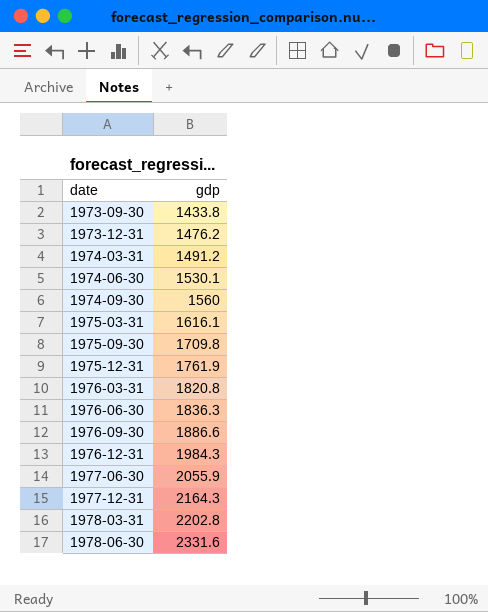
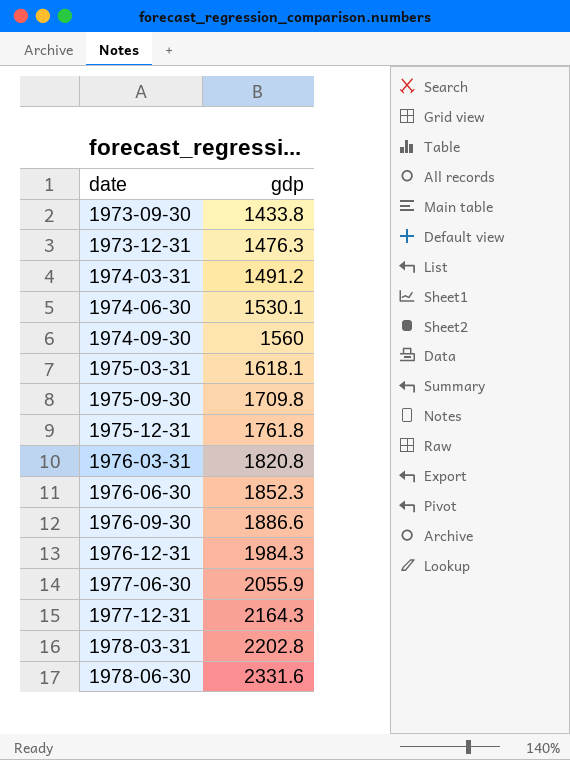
1973-12-31 | gdp: 1476.2 -> 1476.3
1975-03-31 | gdp: 1616.1 -> 1618.1
1975-12-31 | gdp: 1761.9 -> 1761.8
1976-06-30 | gdp: 1836.3 -> 1852.3

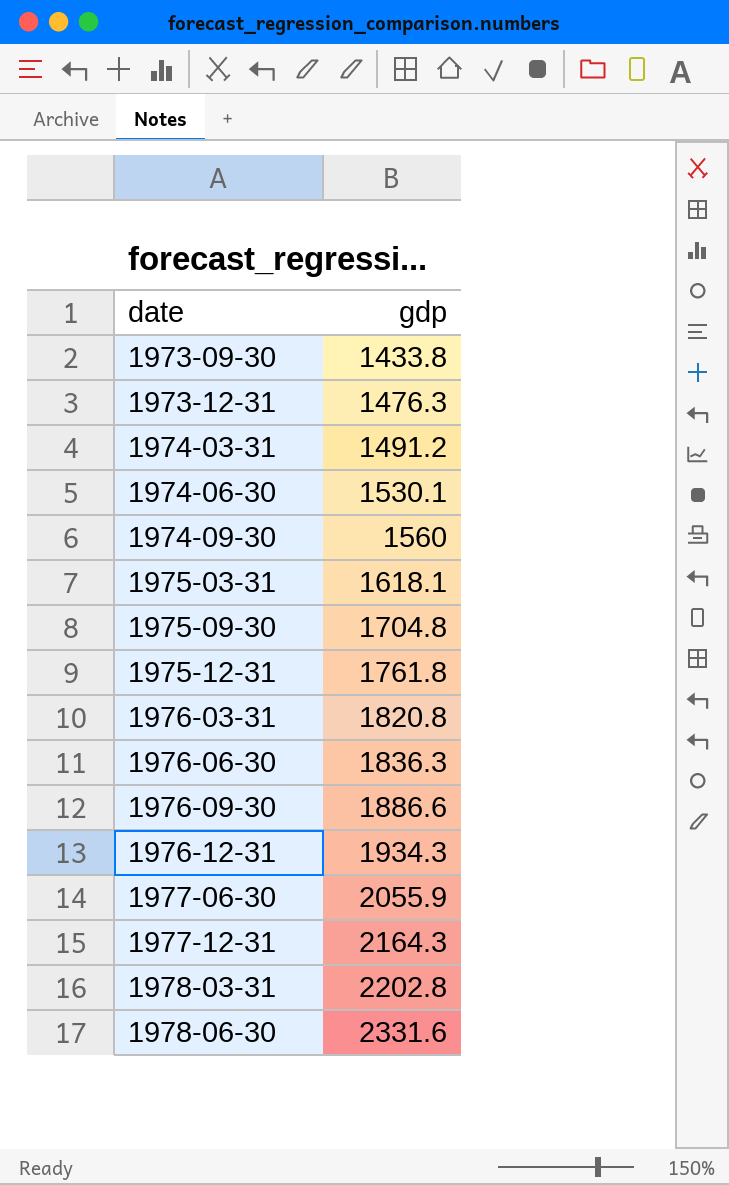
1975-09-30 | gdp: 1709.8 -> 1704.8
1976-06-30 | gdp: 1852.3 -> 1836.3
1976-12-31 | gdp: 1984.3 -> 1934.3

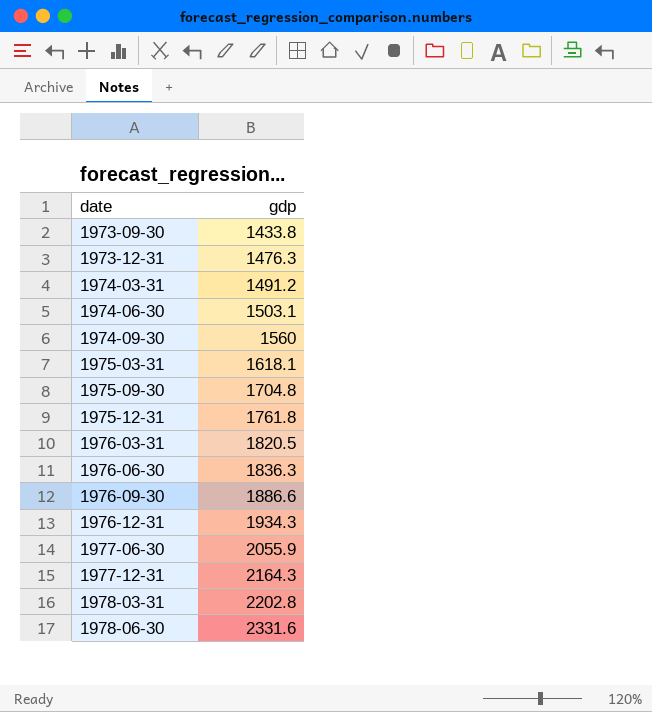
1974-06-30 | gdp: 1530.1 -> 1503.1
1976-03-31 | gdp: 1820.8 -> 1820.5

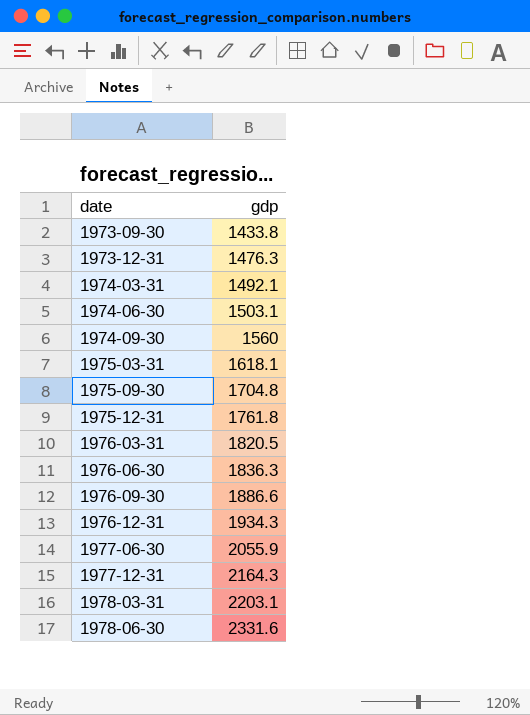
1974-03-31 | gdp: 1491.2 -> 1492.1
1978-03-31 | gdp: 2202.8 -> 2203.1

